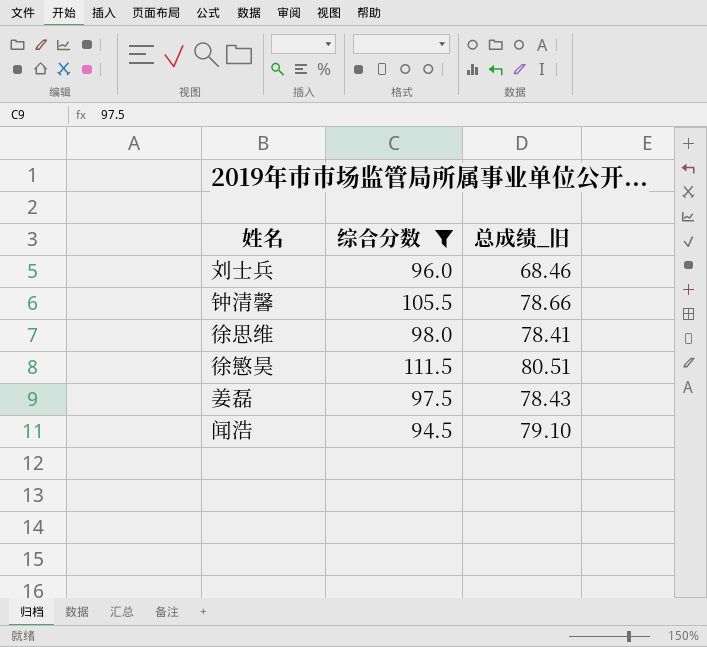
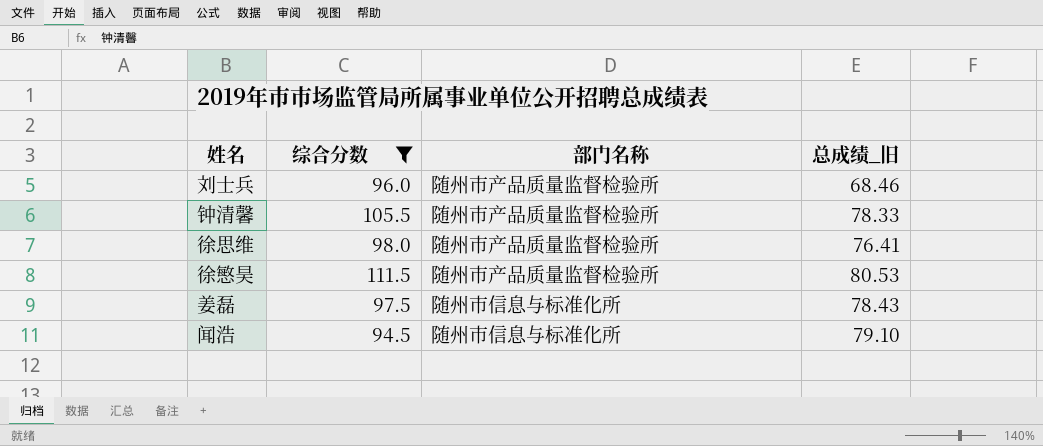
column 部门名称 | position: none -> 3
钟清馨 | 总成绩_旧: 78.66 -> 78.33
徐思维 | 总成绩_旧: 78.41 -> 76.41
徐慜昊 | 总成绩_旧: 80.51 -> 80.53

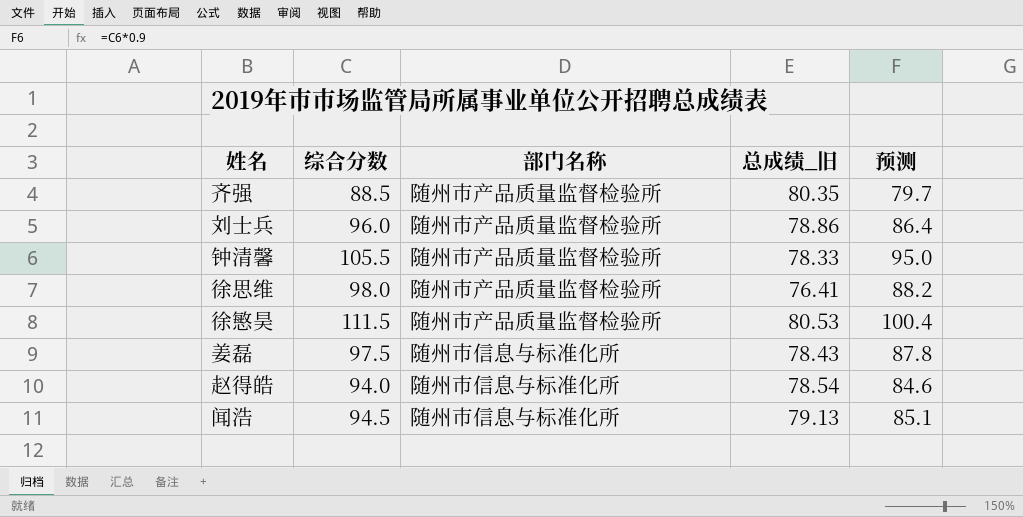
filter: 综合分数 >= 94.5 -> none
column 预测 | formula: none -> [综合分数] * 0.9
刘士兵 | 总成绩_旧: 68.46 -> 78.86
闻浩 | 总成绩_旧: 79.10 -> 79.13

